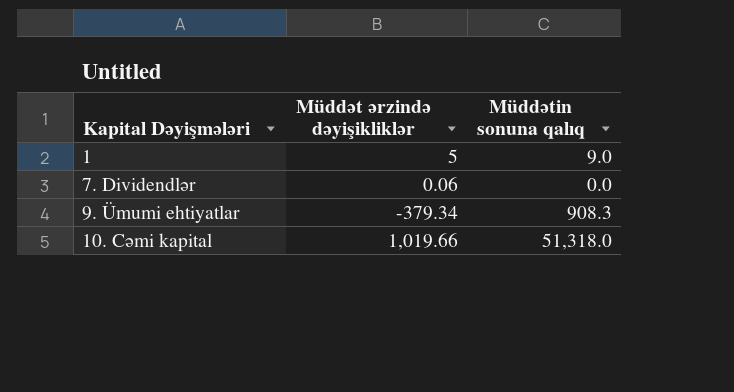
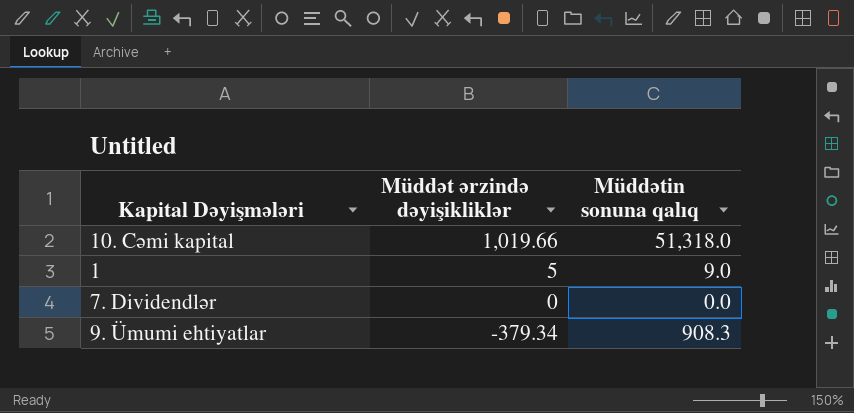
row order: Kapital Dəyişmələri ascending -> Müddət ərzində dəyişikliklər descending
7. Dividendlər | Müddət ərzində dəyişikliklər: 0.06 -> 0

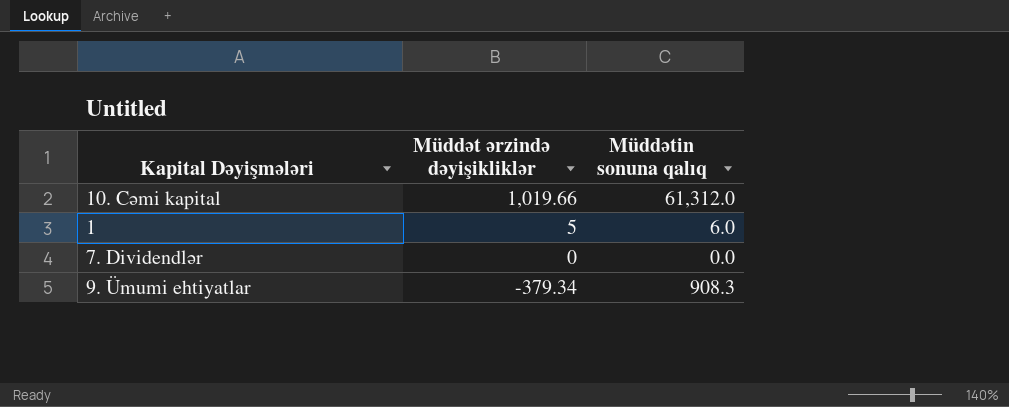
10. Cəmi kapital | Müddətin sonuna qalıq: 51,318.0 -> 61,312.0
1 | Müddətin sonuna qalıq: 9.0 -> 6.0

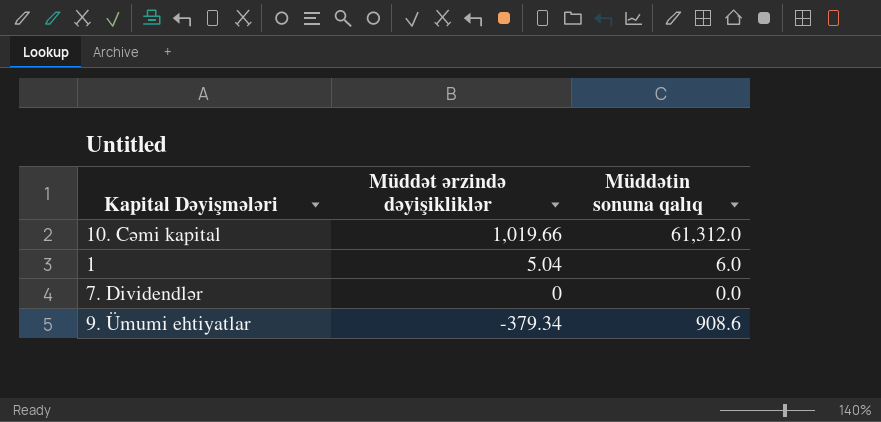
1 | Müddət ərzində dəyişikliklər: 5 -> 5.04
9. Ümumi ehtiyatlar | Müddətin sonuna qalıq: 908.3 -> 908.6

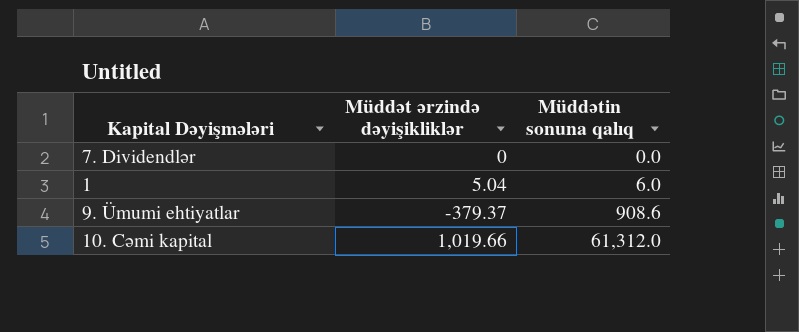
row order: Müddət ərzində dəyişikliklər descending -> Müddətin sonuna qalıq ascending
9. Ümumi ehtiyatlar | Müddət ərzində dəyişikliklər: -379.34 -> -379.37

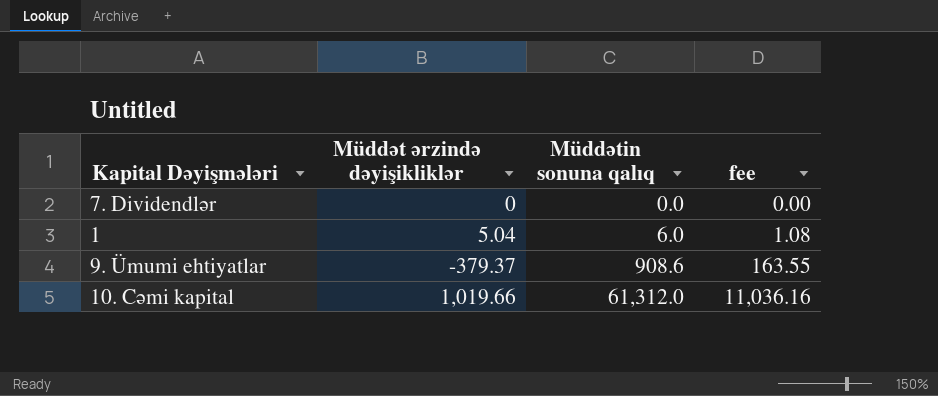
column fee | formula: none -> [Müddətin sonuna qalıq] * 0.18

